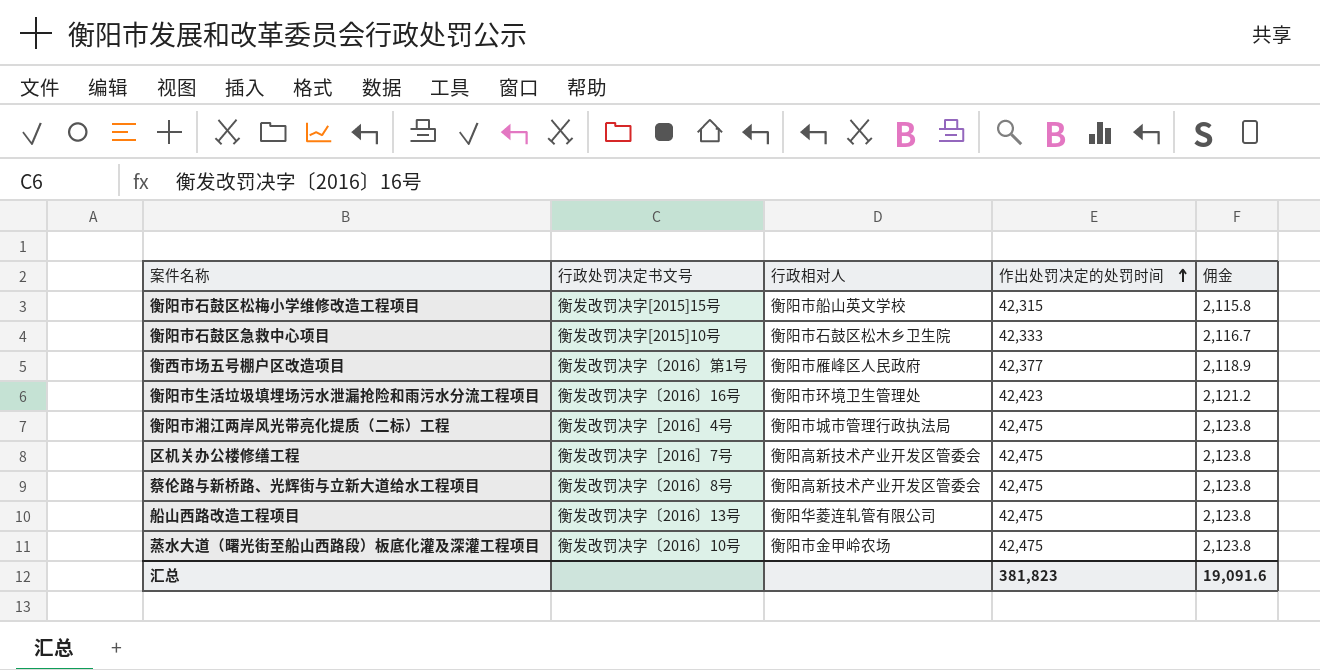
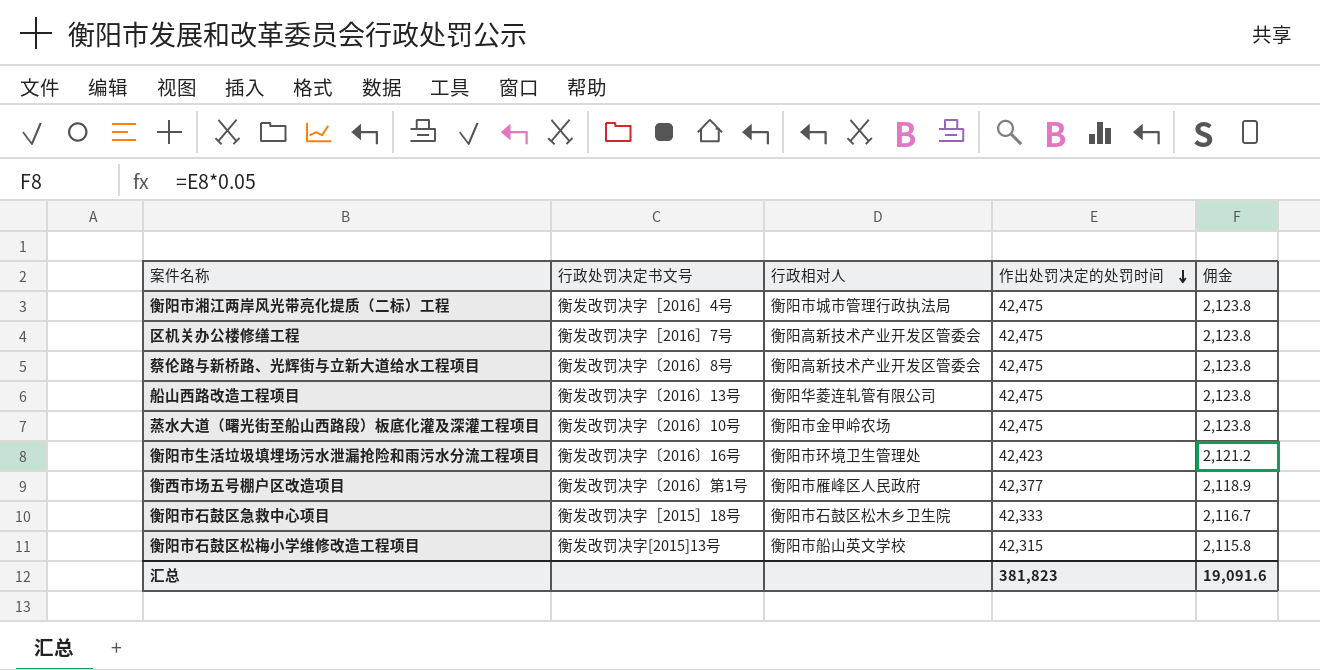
row order: 作出处罚决定的处罚时间 ascending -> 作出处罚决定的处罚时间 descending
衡阳市石鼓区急救中心项目 | 行政处罚决定书文号: 衡发改罚决字[2015]10号 -> 衡发改罚决字［2015］18号
衡阳市石鼓区松梅小学维修改造工程项目 | 行政处罚决定书文号: 衡发改罚决字[2015]15号 -> 衡发改罚决字[2015]13号

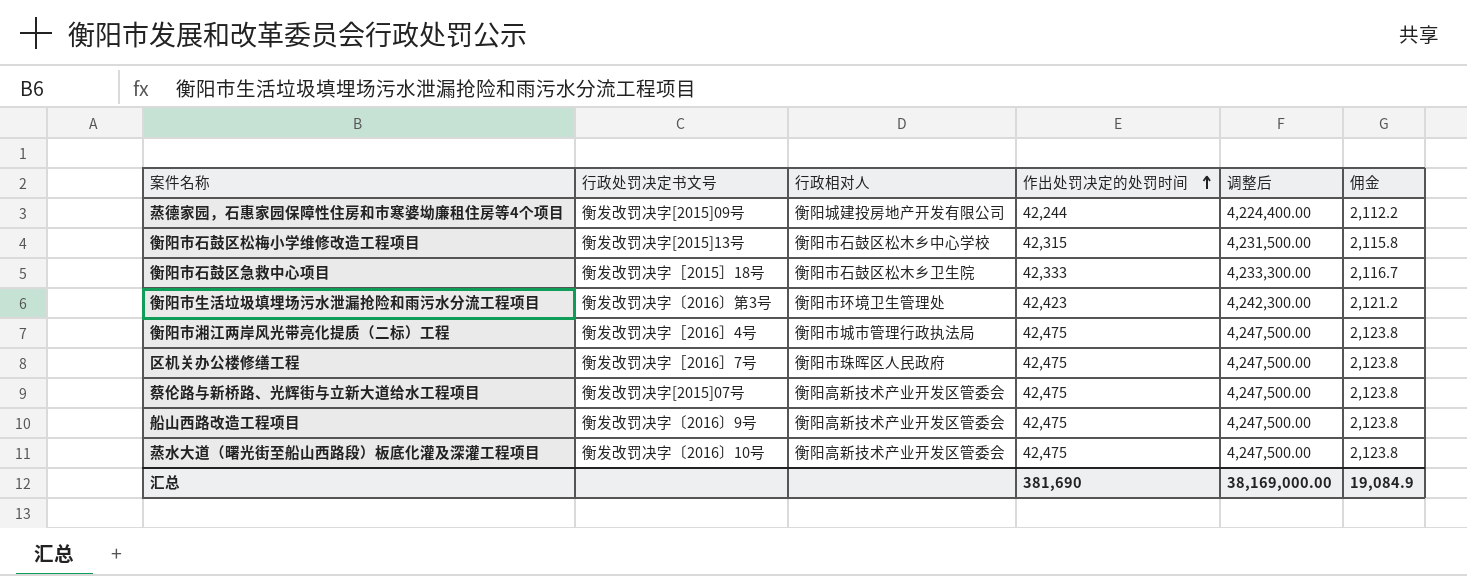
row order: 作出处罚决定的处罚时间 descending -> 作出处罚决定的处罚时间 ascending
column 调整后 | formula: none -> [作出处罚决定的处罚时间] * 100
row 衡西市场五号棚户区改造项目: 衡发改罚决字〔2016〕第1号 | 衡阳市雁峰区人民政府 | 42,377 | 2,118.9 -> none
row 蒸德家园，石惠家园保障性住房和市寒婆坳廉租住房等4个项目: none -> 衡发改罚决字[2015]09号 | 衡阳城建投房地产开发有限公司 | 42,244 | 4,224,400.00 | 2,112.2
衡阳市石鼓区松梅小学维修改造工程项目 | 行政相对人: 衡阳市船山英文学校 -> 衡阳市石鼓区松木乡中心学校
衡阳市生活垃圾填埋场污水泄漏抢险和雨污水分流工程项目 | 行政处罚决定书文号: 衡发改罚决字〔2016〕16号 -> 衡发改罚决字〔2016〕第3号
区机关办公楼修缮工程 | 行政相对人: 衡阳高新技术产业开发区管委会 -> 衡阳市珠晖区人民政府
蔡伦路与新桥路、光辉街与立新大道给水工程项目 | 行政处罚决定书文号: 衡发改罚决字〔2016〕8号 -> 衡发改罚决字[2015]07号
船山西路改造工程项目 | 行政处罚决定书文号: 衡发改罚决字〔2016〕13号 -> 衡发改罚决字〔2016〕9号
船山西路改造工程项目 | 行政相对人: 衡阳华菱连轧管有限公司 -> 衡阳高新技术产业开发区管委会
蒸水大道（曙光街至船山西路段）板底化灌及深灌工程项目 | 行政相对人: 衡阳市金甲岭农场 -> 衡阳高新技术产业开发区管委会
汇总 | 作出处罚决定的处罚时间: 381,823 -> 381,690
汇总 | 佣金: 19,091.6 -> 19,084.9

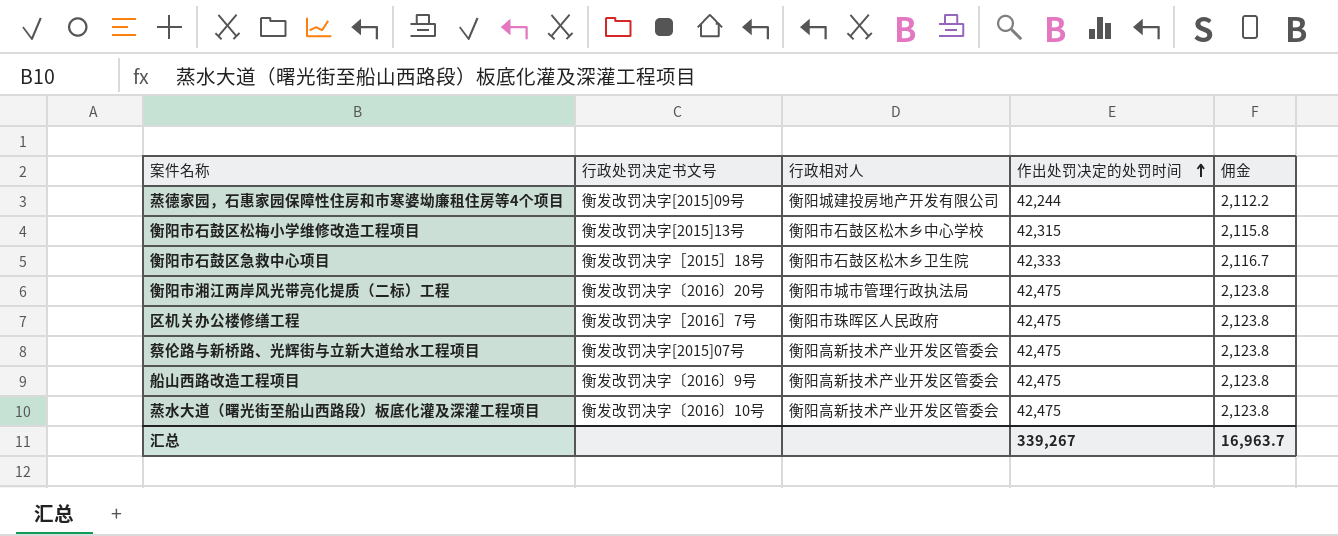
column 调整后 | formula: [作出处罚决定的处罚时间] * 100 -> none
row 衡阳市生活垃圾填埋场污水泄漏抢险和雨污水分流工程项目: 衡发改罚决字〔2016〕第3号 | 衡阳市环境卫生管理处 | 42,423 | 4,242,300.00 | 2,121.2 -> none
衡阳市湘江两岸风光带亮化提质（二标）工程 | 行政处罚决定书文号: 衡发改罚决字［2016］4号 -> 衡发改罚决字〔2016〕20号
汇总 | 作出处罚决定的处罚时间: 381,690 -> 339,267
汇总 | 佣金: 19,084.9 -> 16,963.7

